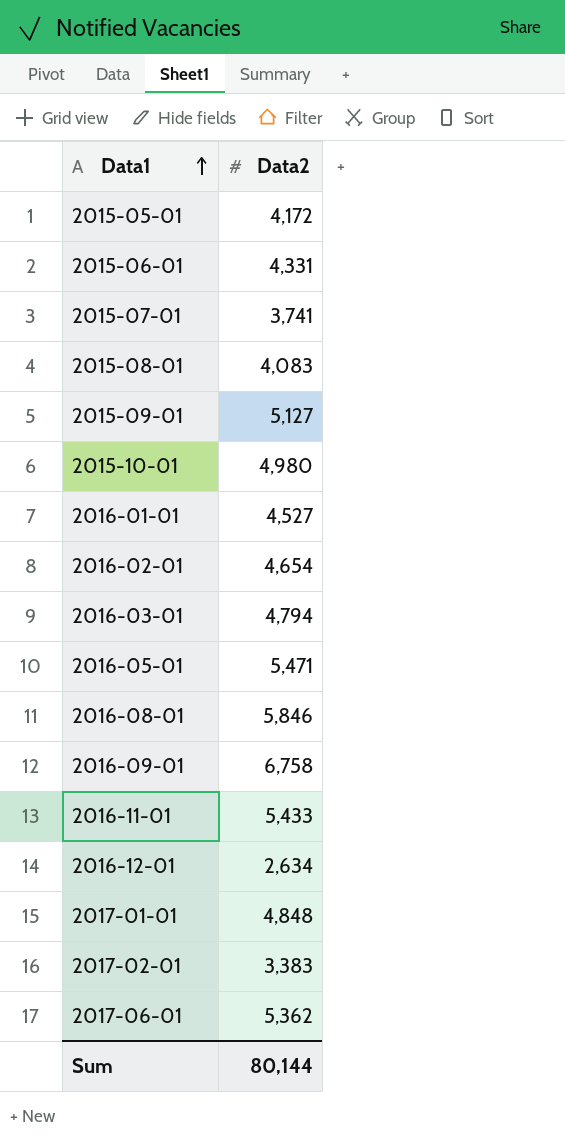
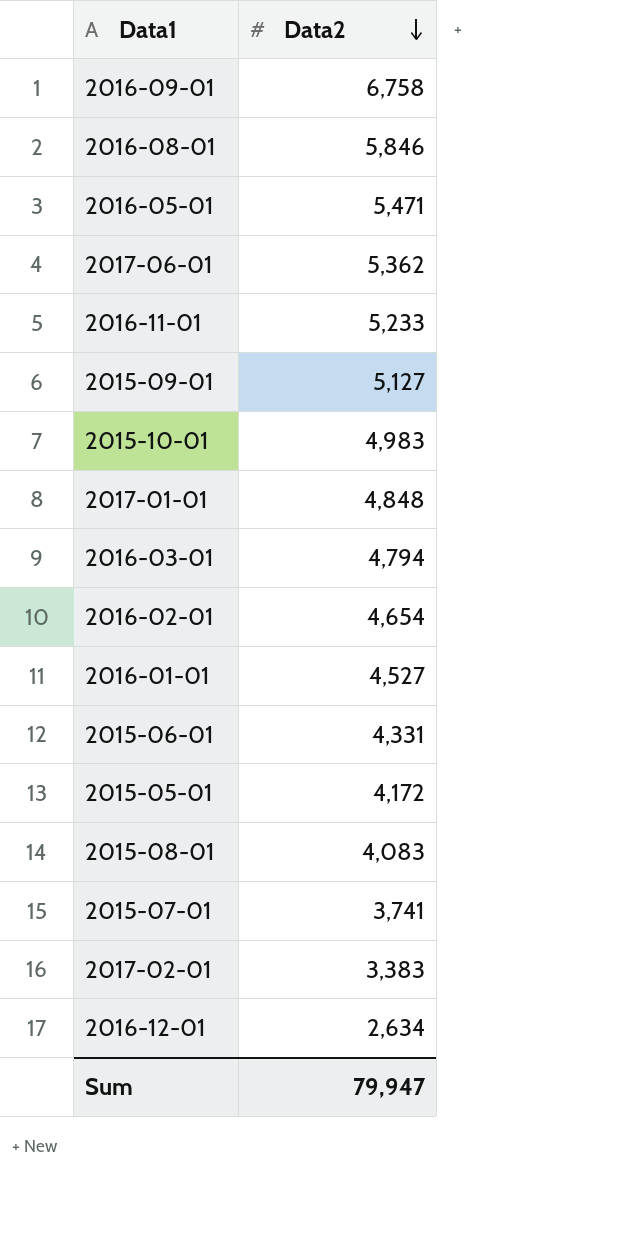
row order: Data1 ascending -> Data2 descending
2016-11-01 | Data2: 5,433 -> 5,233
2015-10-01 | Data2: 4,980 -> 4,983
Sum | Data2: 80,144 -> 79,947

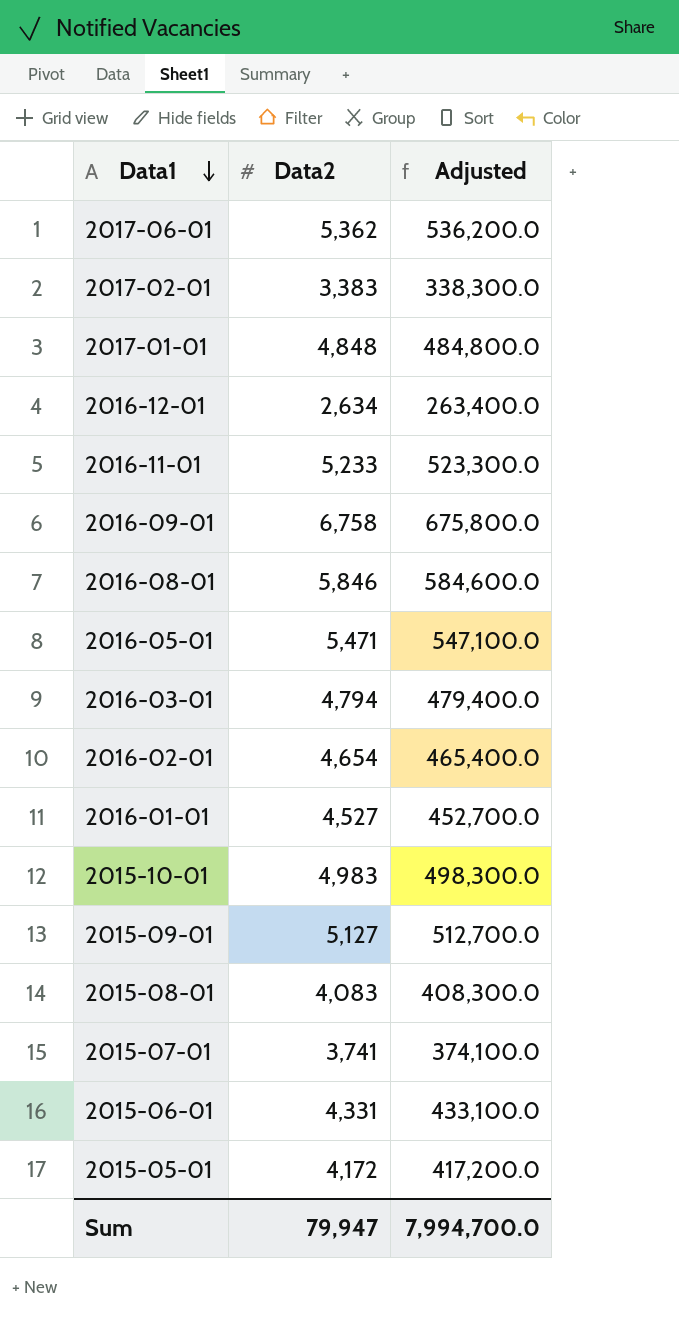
row order: Data2 descending -> Data1 descending
column Adjusted | formula: none -> [Data2] * 100

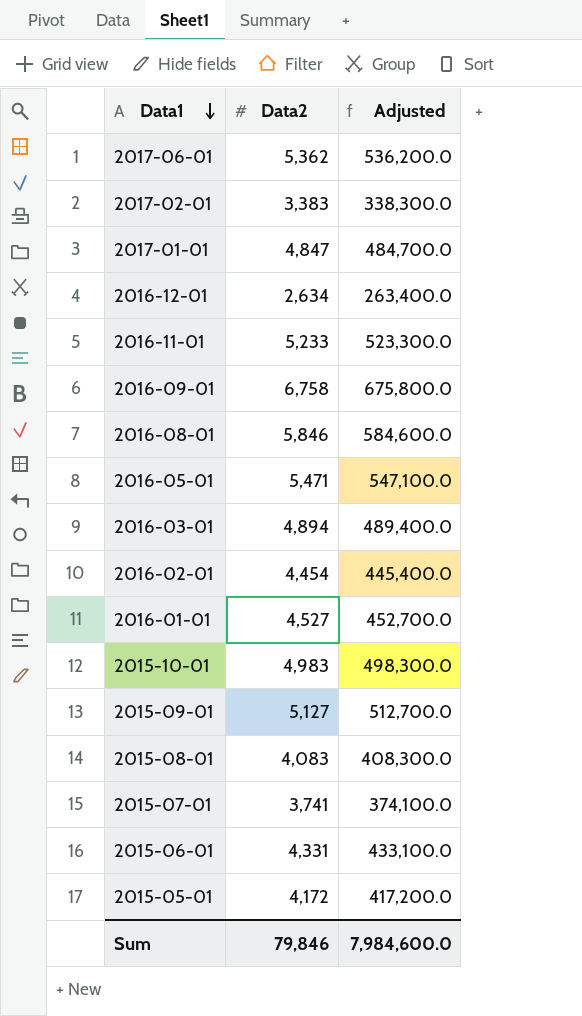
2017-01-01 | Data2: 4,848 -> 4,847
2017-01-01 | Adjusted: 484,800.0 -> 484,700.0
2016-03-01 | Data2: 4,794 -> 4,894
2016-03-01 | Adjusted: 479,400.0 -> 489,400.0
2016-02-01 | Data2: 4,654 -> 4,454
2016-02-01 | Adjusted: 465,400.0 -> 445,400.0
Sum | Data2: 79,947 -> 79,846
Sum | Adjusted: 7,994,700.0 -> 7,984,600.0

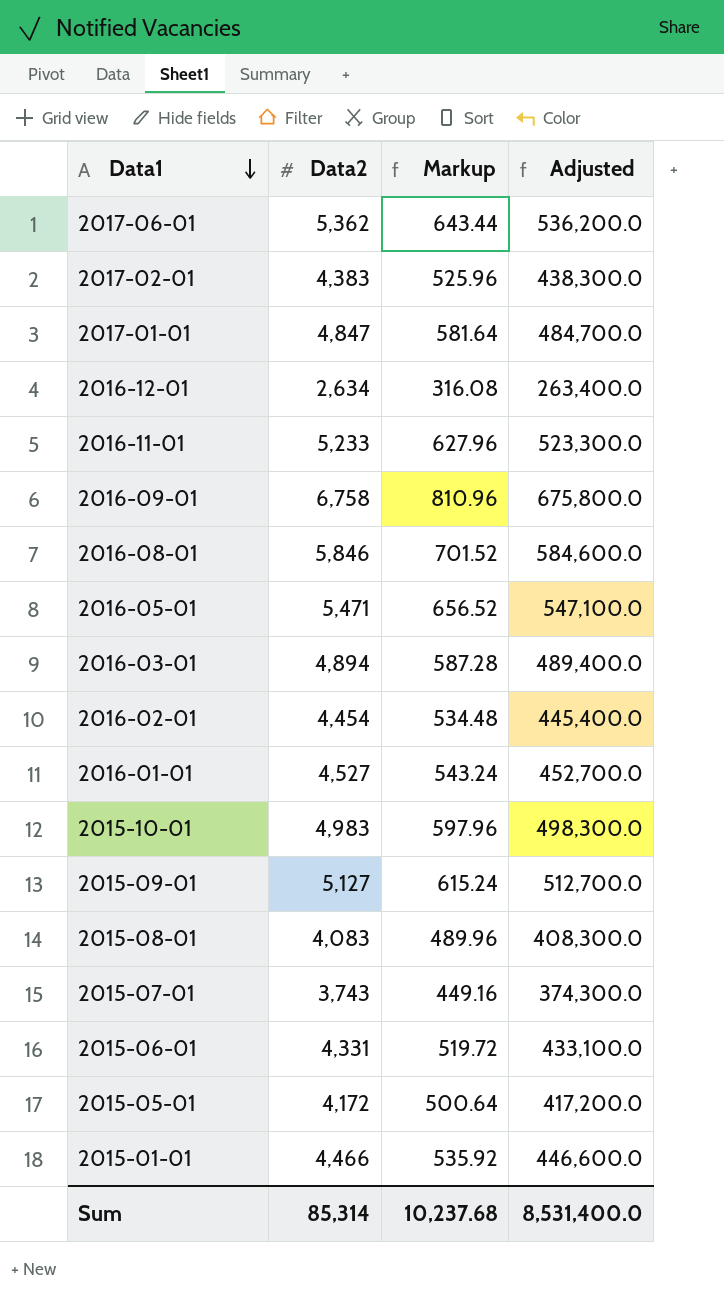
column Markup | formula: none -> [Data2] * 0.12
2017-02-01 | Data2: 3,383 -> 4,383
2017-02-01 | Adjusted: 338,300.0 -> 438,300.0
2015-07-01 | Data2: 3,741 -> 3,743
2015-07-01 | Adjusted: 374,100.0 -> 374,300.0
row 2015-01-01: none -> 4,466 | 535.92 | 446,600.0
Sum | Data2: 79,846 -> 85,314
Sum | Adjusted: 7,984,600.0 -> 8,531,400.0

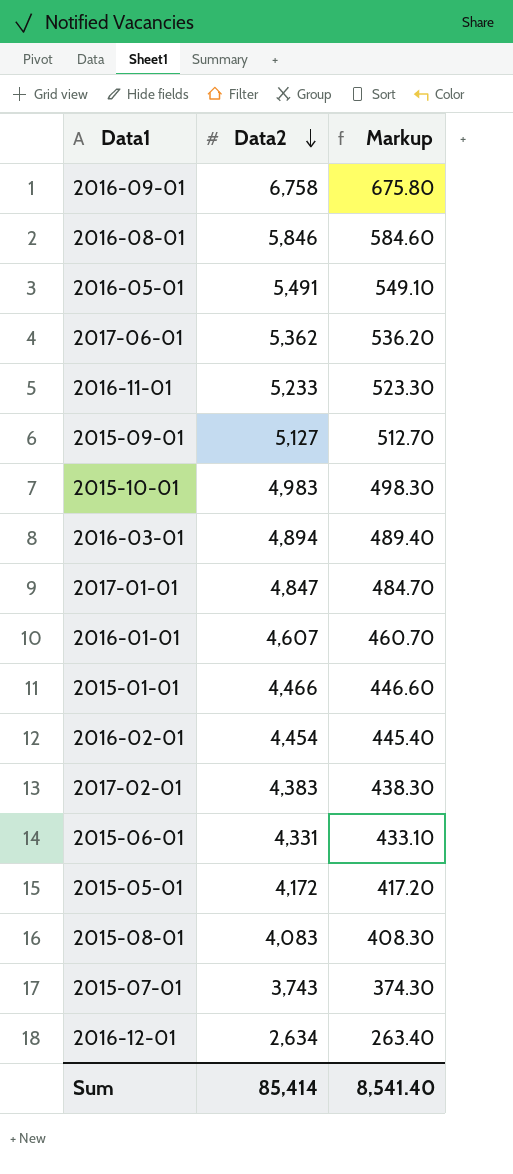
row order: Data1 descending -> Data2 descending
column Adjusted | formula: [Data2] * 100 -> none
column Markup | formula: [Data2] * 0.12 -> [Data2] * 0.1
2016-05-01 | Data2: 5,471 -> 5,491
2016-01-01 | Data2: 4,527 -> 4,607
Sum | Data2: 85,314 -> 85,414
Sum | Markup: 10,237.68 -> 8,541.40

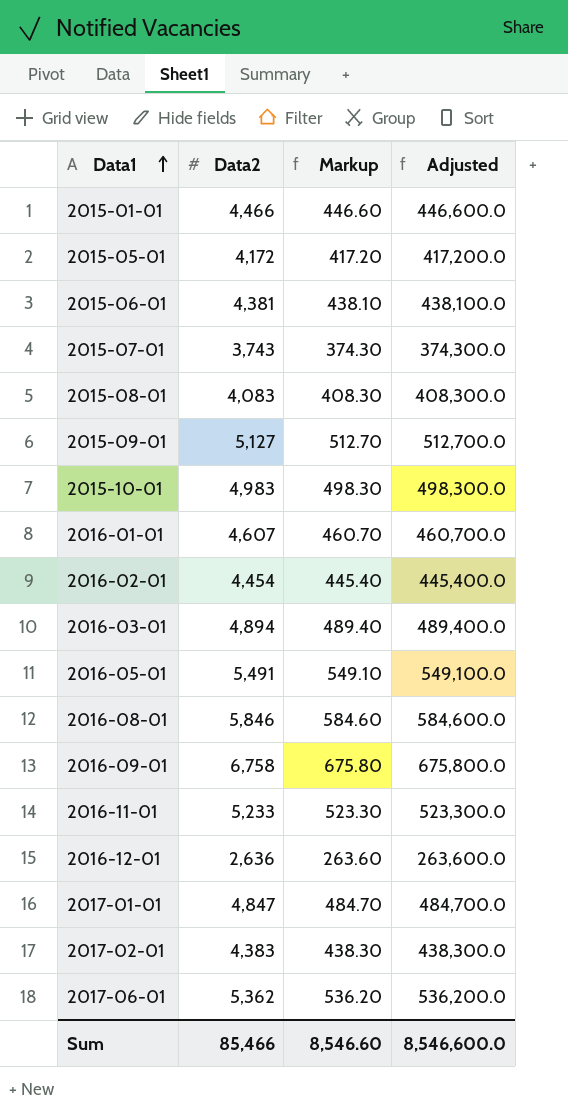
row order: Data2 descending -> Data1 ascending
column Adjusted | formula: none -> [Data2] * 100
2015-06-01 | Data2: 4,331 -> 4,381
2015-06-01 | Markup: 433.10 -> 438.10
2016-12-01 | Data2: 2,634 -> 2,636
2016-12-01 | Markup: 263.40 -> 263.60
Sum | Data2: 85,414 -> 85,466
Sum | Markup: 8,541.40 -> 8,546.60

